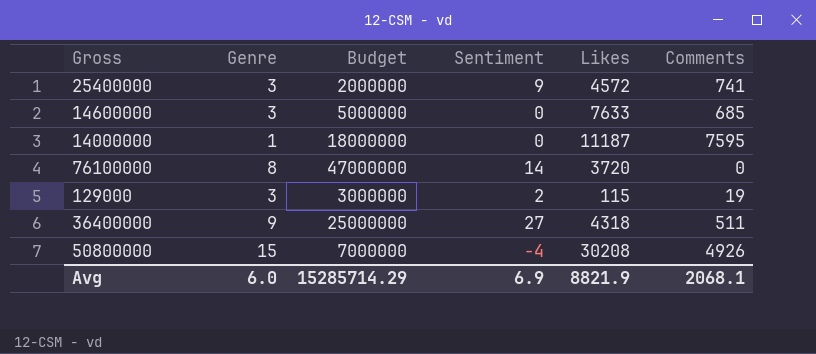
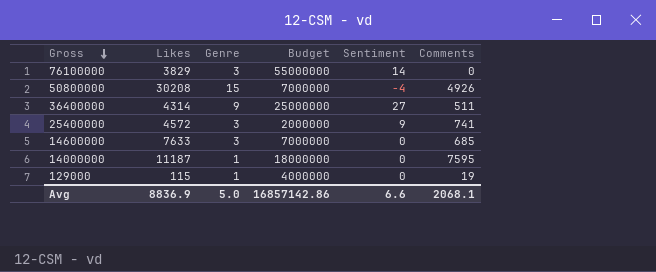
row order: none -> Gross descending
column Likes | position: 5 -> 2
76100000 | Likes: 3720 -> 3829
76100000 | Genre: 8 -> 3
76100000 | Budget: 47000000 -> 55000000
36400000 | Likes: 4318 -> 4314
14600000 | Budget: 5000000 -> 7000000
129000 | Genre: 3 -> 1
129000 | Budget: 3000000 -> 4000000
129000 | Sentiment: 2 -> 0
Avg | Likes: 8821.9 -> 8836.9
Avg | Genre: 6.0 -> 5.0
Avg | Budget: 15285714.29 -> 16857142.86
Avg | Sentiment: 6.9 -> 6.6

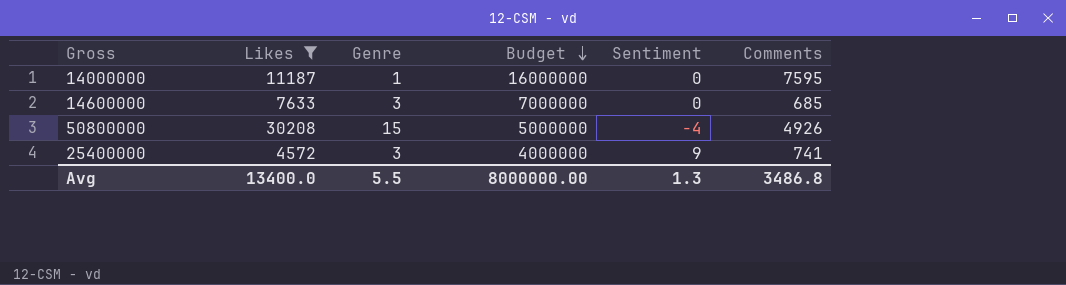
filter: none -> Likes >= 4572
row order: Gross descending -> Budget descending
14000000 | Budget: 18000000 -> 16000000
50800000 | Budget: 7000000 -> 5000000
25400000 | Budget: 2000000 -> 4000000
Avg | Likes: 8836.9 -> 13400.0
Avg | Genre: 5.0 -> 5.5
Avg | Budget: 16857142.86 -> 8000000.00
Avg | Sentiment: 6.6 -> 1.3
Avg | Comments: 2068.1 -> 3486.8

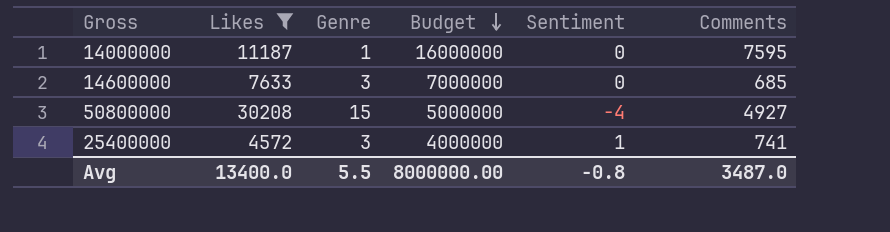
50800000 | Comments: 4926 -> 4927
25400000 | Sentiment: 9 -> 1
Avg | Sentiment: 1.3 -> -0.8
Avg | Comments: 3486.8 -> 3487.0

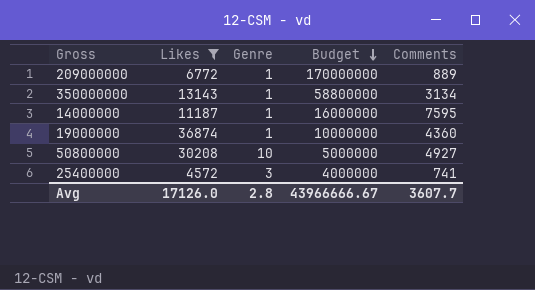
column Sentiment | position: 5 -> none
row 14600000: 7633 | 3 | 7000000 | 0 | 685 -> none
row 209000000: none -> 6772 | 1 | 170000000 | 889
row 350000000: none -> 13143 | 1 | 58800000 | 3134
row 19000000: none -> 36874 | 1 | 10000000 | 4360
50800000 | Genre: 15 -> 10
Avg | Likes: 13400.0 -> 17126.0
Avg | Genre: 5.5 -> 2.8
Avg | Budget: 8000000.00 -> 43966666.67
Avg | Comments: 3487.0 -> 3607.7

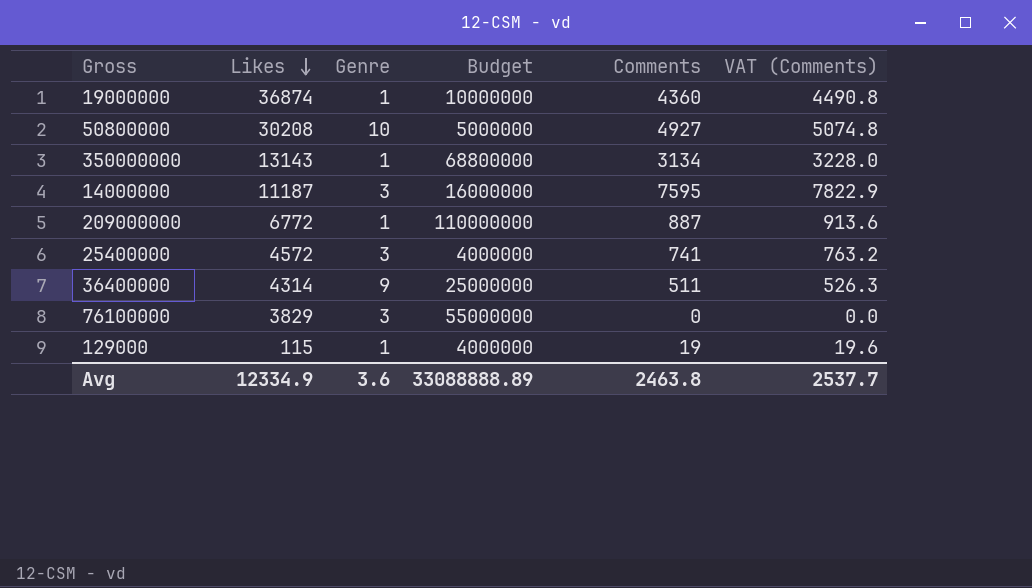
filter: Likes >= 4572 -> none
row order: Budget descending -> Likes descending
column VAT (Comments) | formula: none -> [Comments] * 1.03
350000000 | Budget: 58800000 -> 68800000
14000000 | Genre: 1 -> 3
209000000 | Budget: 170000000 -> 110000000
209000000 | Comments: 889 -> 887
Avg | Likes: 17126.0 -> 12334.9
Avg | Genre: 2.8 -> 3.6
Avg | Budget: 43966666.67 -> 33088888.89
Avg | Comments: 3607.7 -> 2463.8

